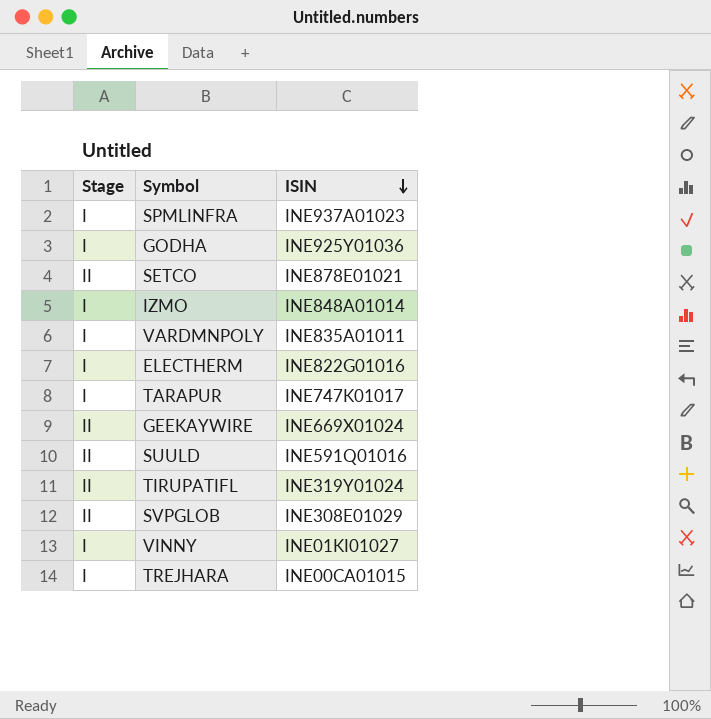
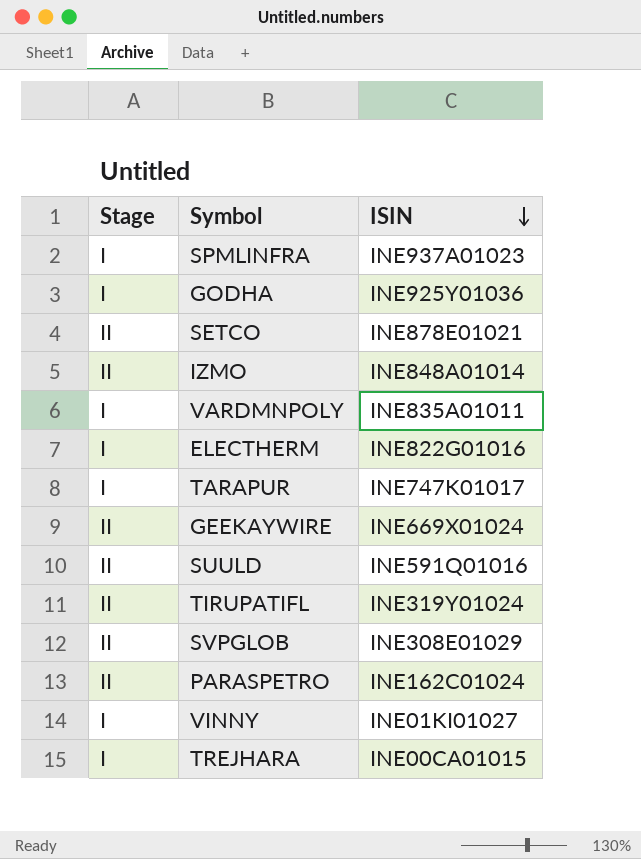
IZMO | Stage: I -> II
row PARASPETRO: none -> II | INE162C01024

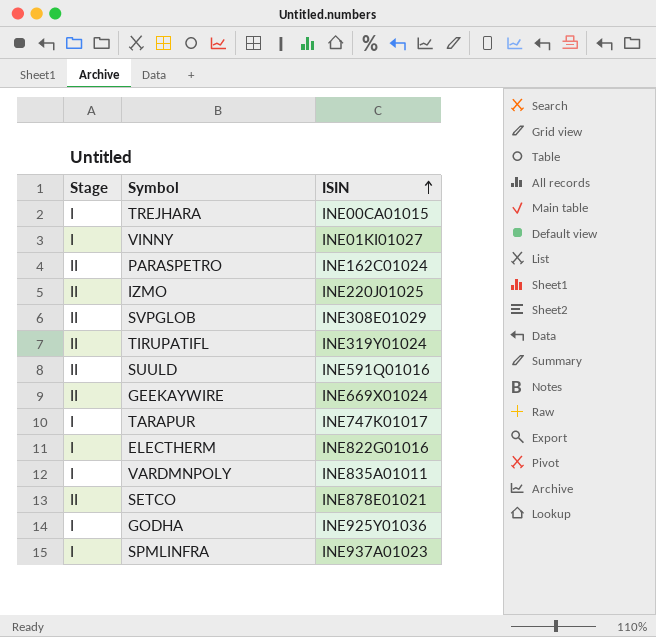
row order: ISIN descending -> ISIN ascending
IZMO | ISIN: INE848A01014 -> INE220J01025

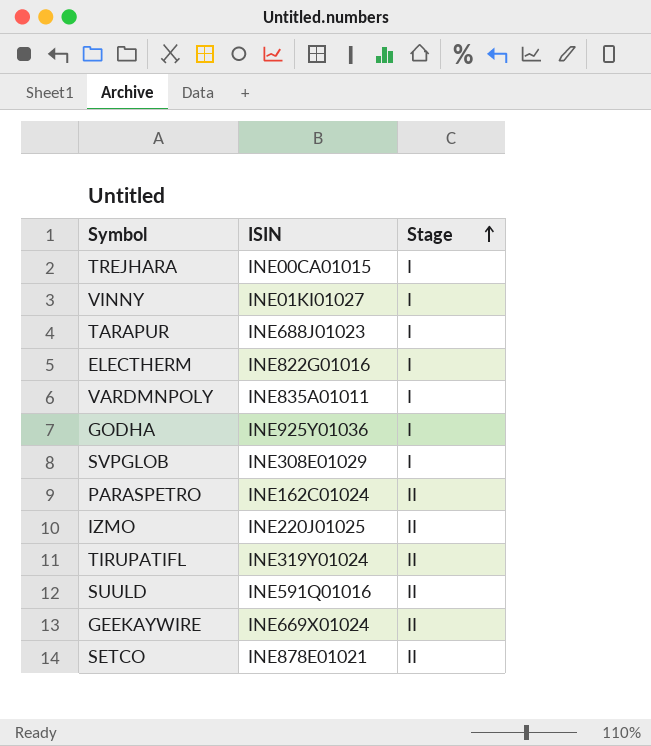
row order: ISIN ascending -> Stage ascending
column Stage | position: 1 -> 3
row SPMLINFRA: I | INE937A01023 -> none
TARAPUR | ISIN: INE747K01017 -> INE688J01023
SVPGLOB | Stage: II -> I

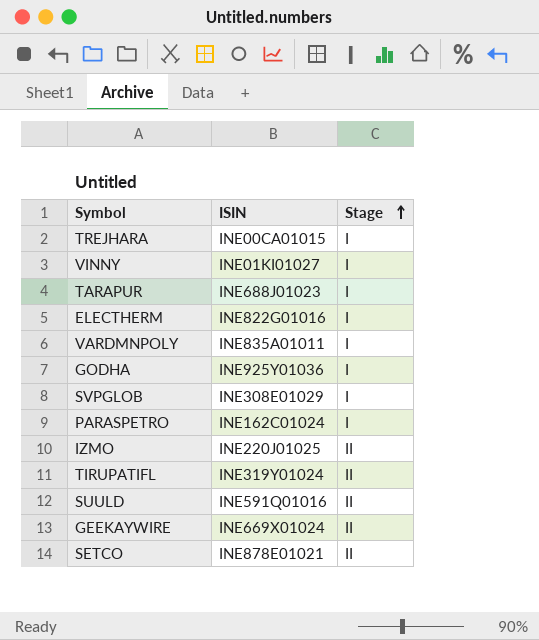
PARASPETRO | Stage: II -> I

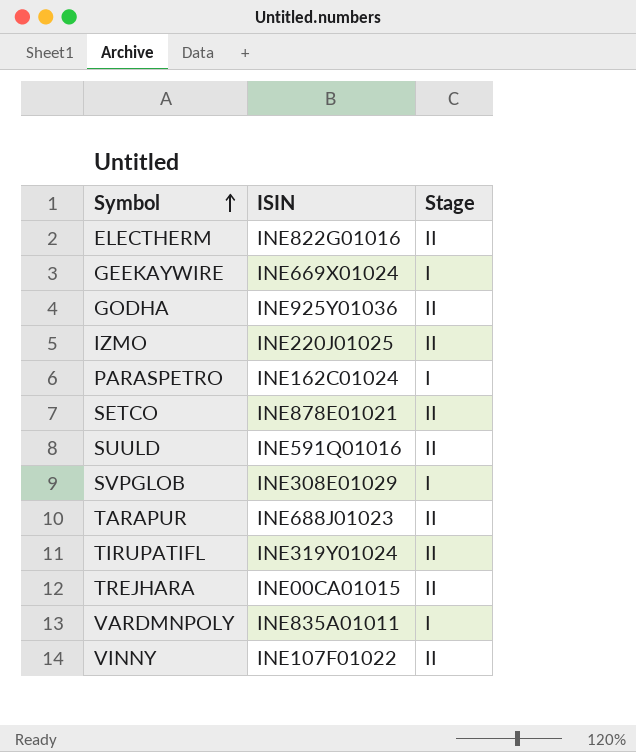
row order: Stage ascending -> Symbol ascending
ELECTHERM | Stage: I -> II
GEEKAYWIRE | Stage: II -> I
GODHA | Stage: I -> II
TARAPUR | Stage: I -> II
TREJHARA | Stage: I -> II
VINNY | ISIN: INE01KI01027 -> INE107F01022
VINNY | Stage: I -> II

